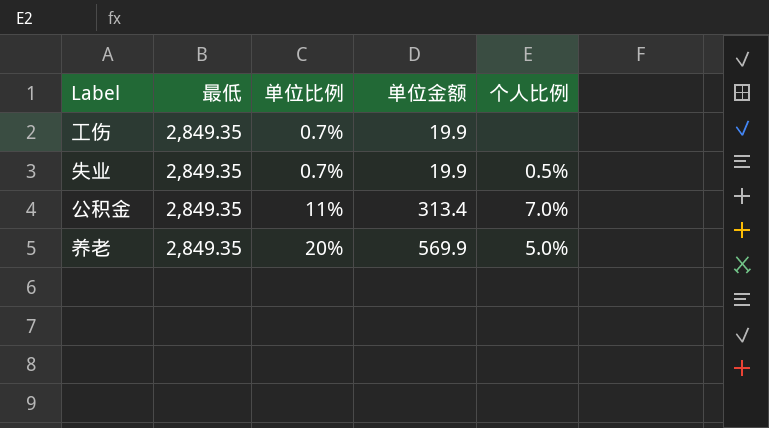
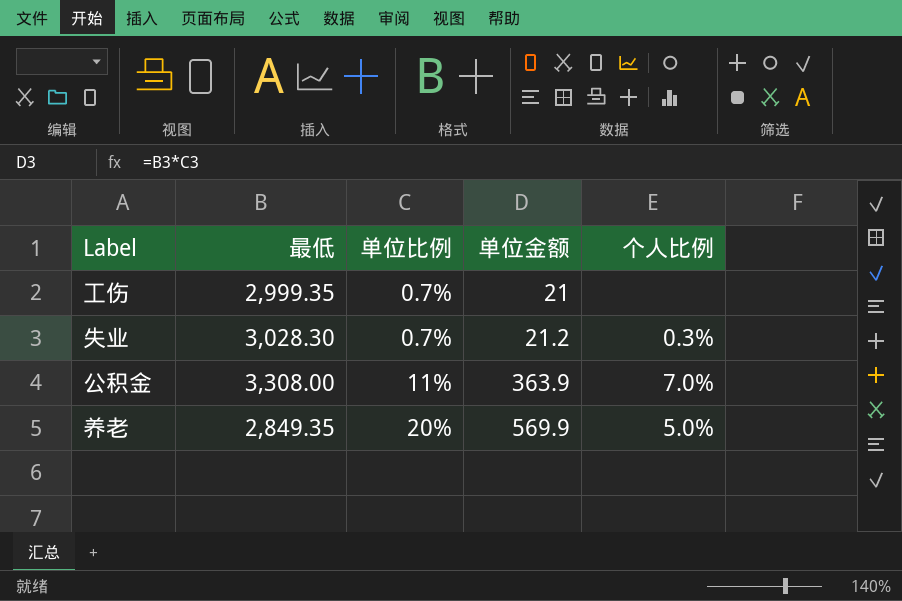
工伤 | 最低: 2,849.35 -> 2,999.35
工伤 | 单位金额: 19.9 -> 21
失业 | 最低: 2,849.35 -> 3,028.30
失业 | 单位金额: 19.9 -> 21.2
失业 | 个人比例: 0.5% -> 0.3%
公积金 | 最低: 2,849.35 -> 3,308.00
公积金 | 单位金额: 313.4 -> 363.9

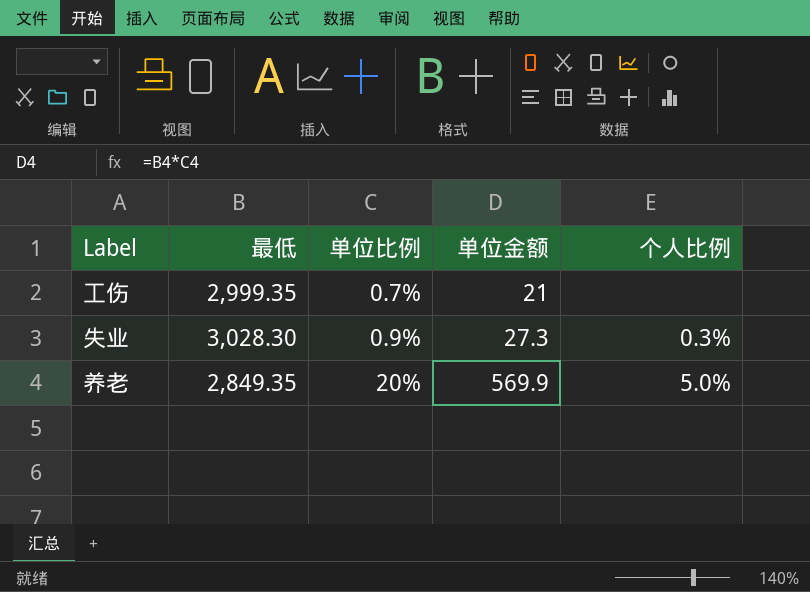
row 公积金: 3,308.00 | 11% | 363.9 | 7.0% -> none
失业 | 单位比例: 0.7% -> 0.9%
失业 | 单位金额: 21.2 -> 27.3

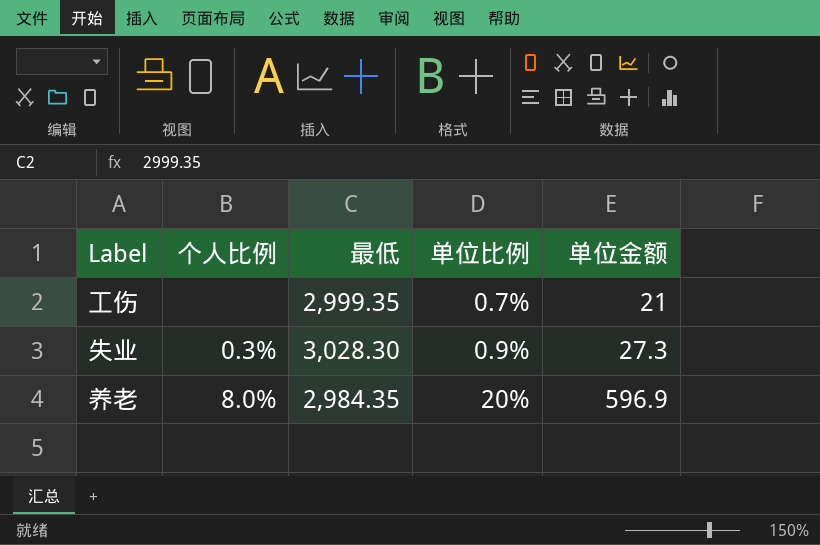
column 个人比例 | position: 5 -> 2
养老 | 个人比例: 5.0% -> 8.0%
养老 | 最低: 2,849.35 -> 2,984.35
养老 | 单位金额: 569.9 -> 596.9

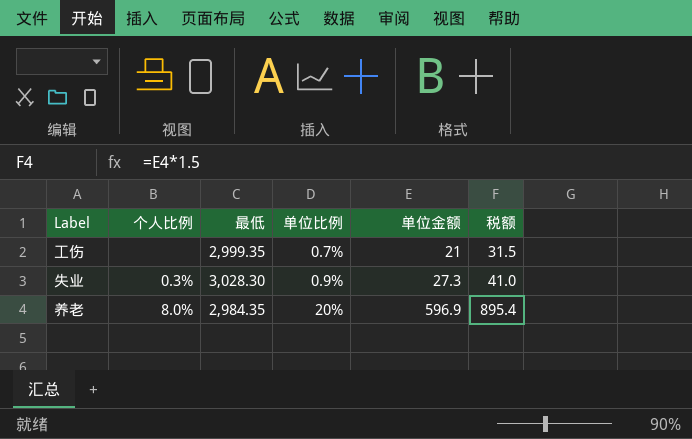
column 税额 | formula: none -> [单位金额] * 1.5

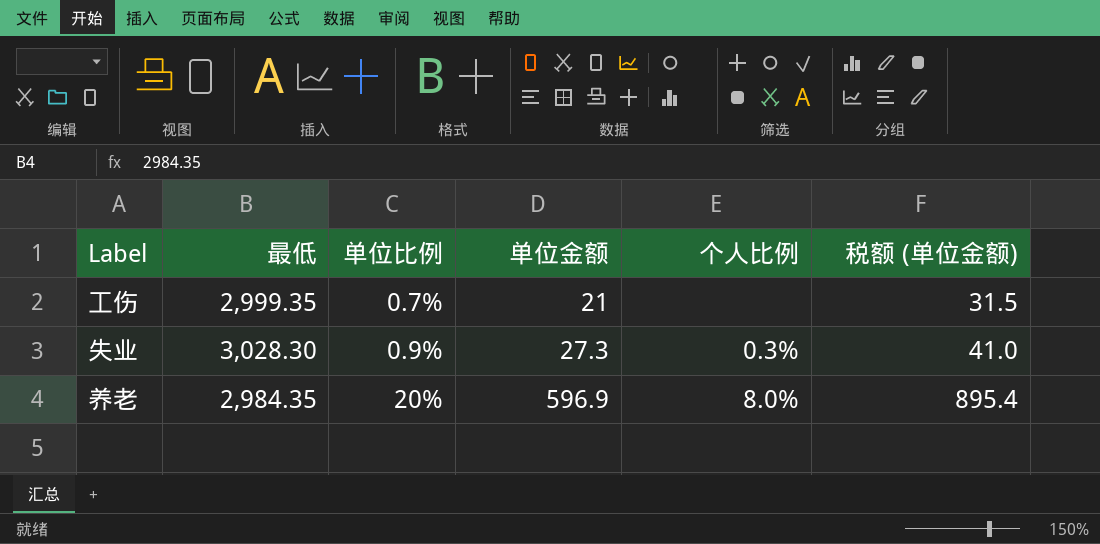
column 个人比例 | position: 2 -> 5
column name: 税额 -> 税额 (单位金额)

